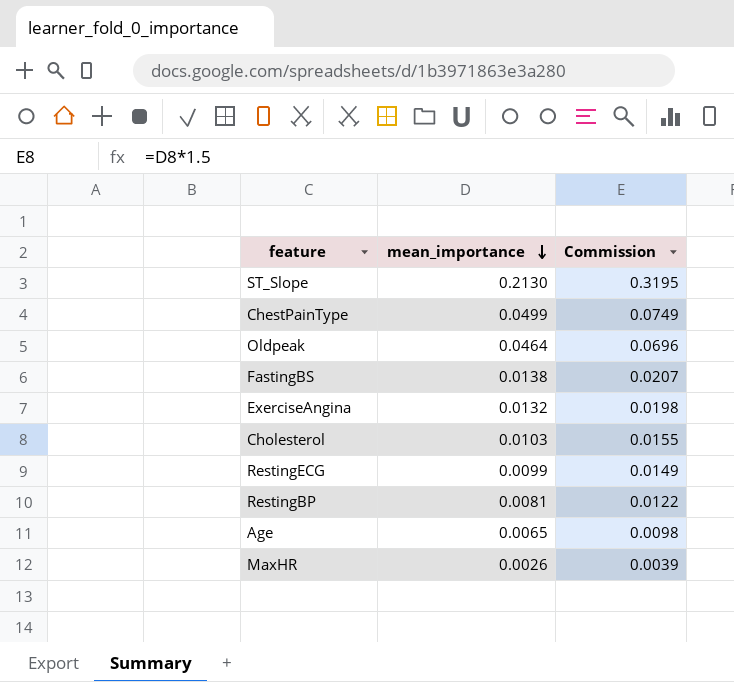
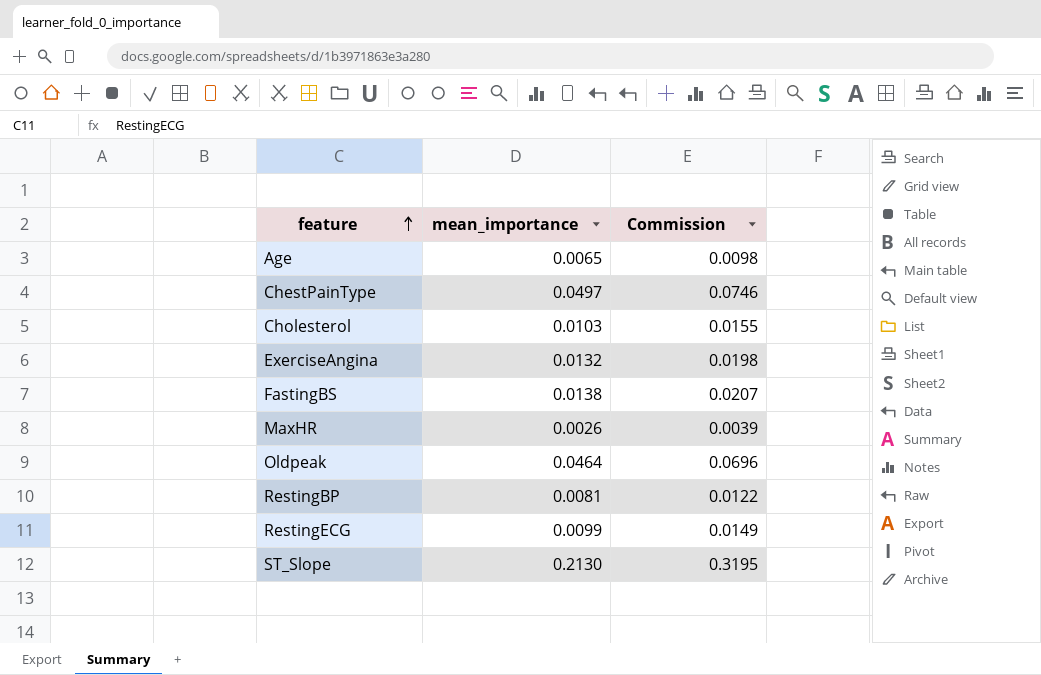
row order: mean_importance descending -> feature ascending
ChestPainType | mean_importance: 0.0499 -> 0.0497
ChestPainType | Commission: 0.0749 -> 0.0746

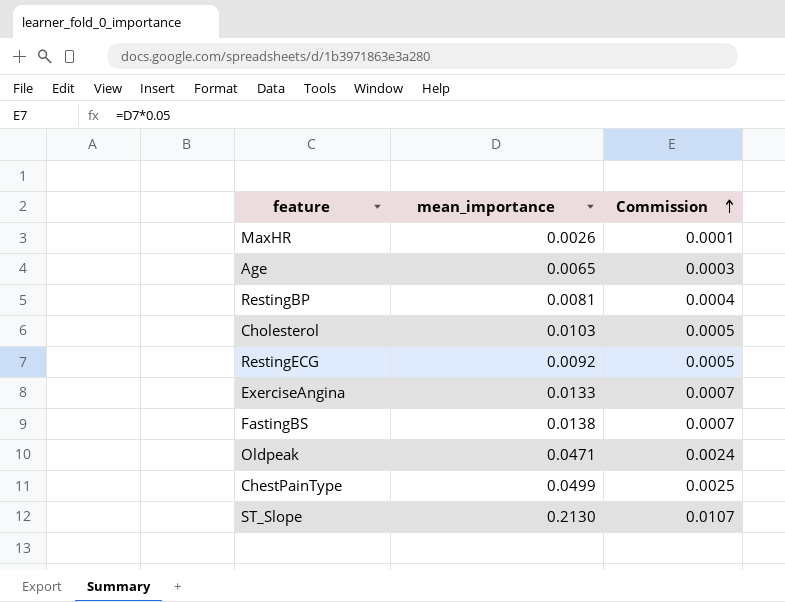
row order: feature ascending -> Commission ascending
column Commission | formula: [mean_importance] * 1.5 -> [mean_importance] * 0.05
RestingECG | mean_importance: 0.0099 -> 0.0092
ExerciseAngina | mean_importance: 0.0132 -> 0.0133
Oldpeak | mean_importance: 0.0464 -> 0.0471
ChestPainType | mean_importance: 0.0497 -> 0.0499

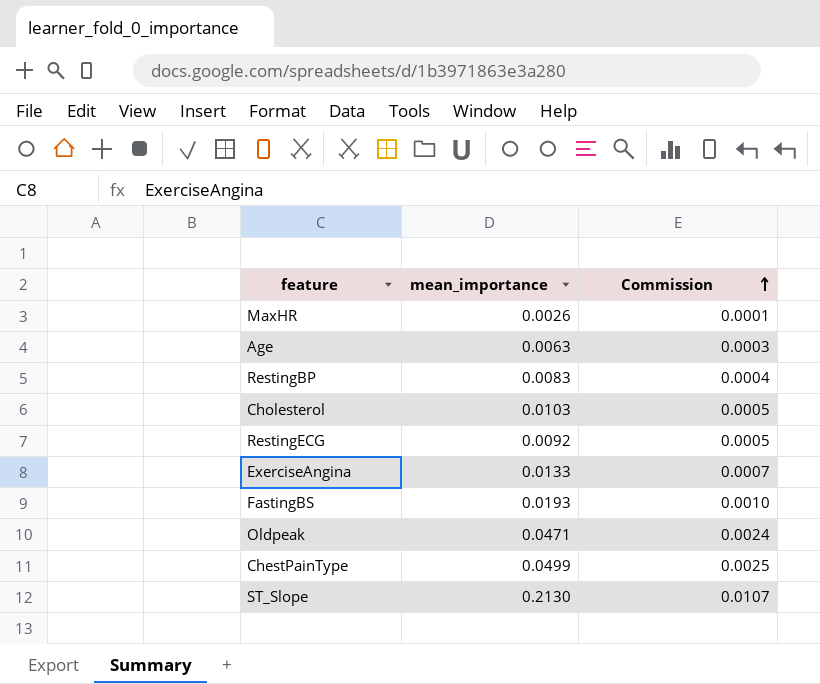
Age | mean_importance: 0.0065 -> 0.0063
RestingBP | mean_importance: 0.0081 -> 0.0083
FastingBS | mean_importance: 0.0138 -> 0.0193
FastingBS | Commission: 0.0007 -> 0.0010

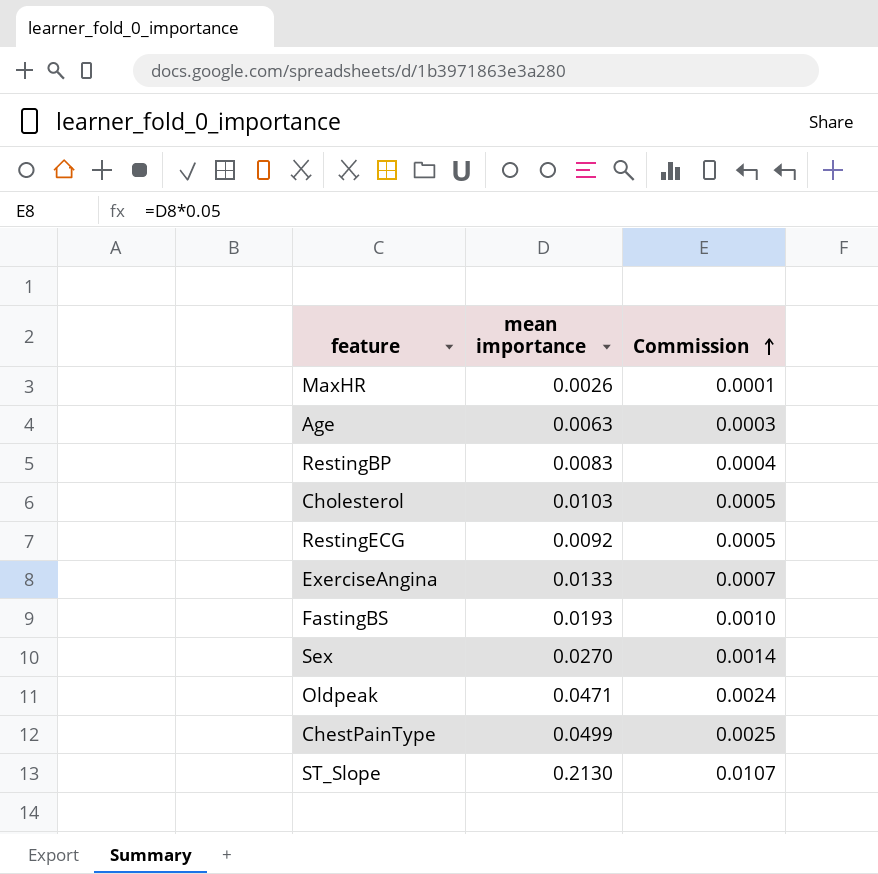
column name: mean_importance -> mean importance
row Sex: none -> 0.0270 | 0.0014

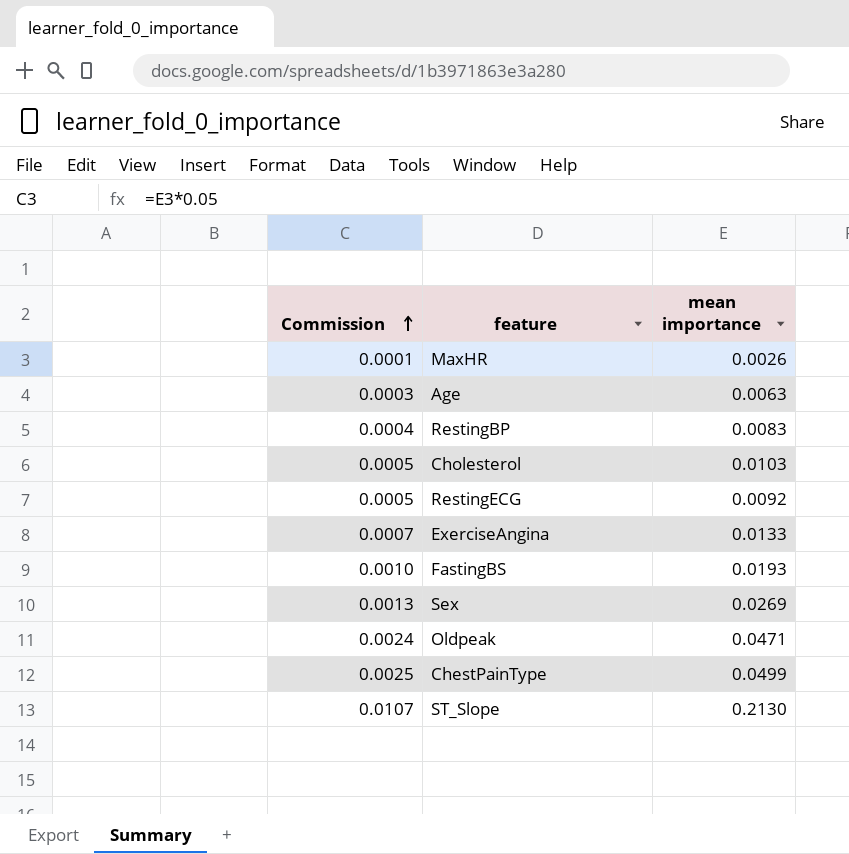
column Commission | position: 3 -> 1
Sex | Commission: 0.0014 -> 0.0013
Sex | mean importance: 0.0270 -> 0.0269

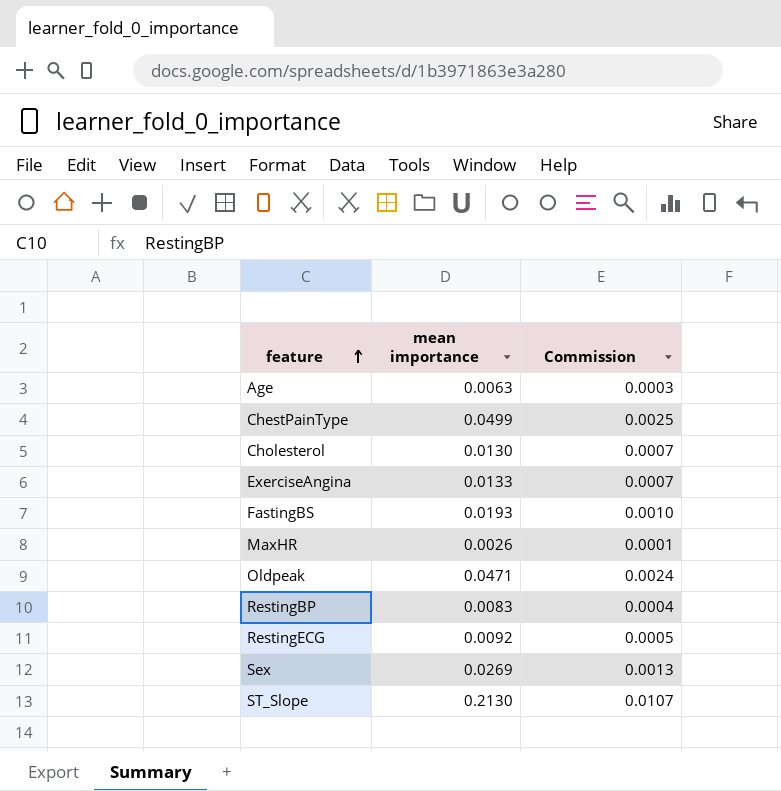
row order: Commission ascending -> feature ascending
column Commission | position: 1 -> 3
Cholesterol | mean importance: 0.0103 -> 0.0130
Cholesterol | Commission: 0.0005 -> 0.0007

